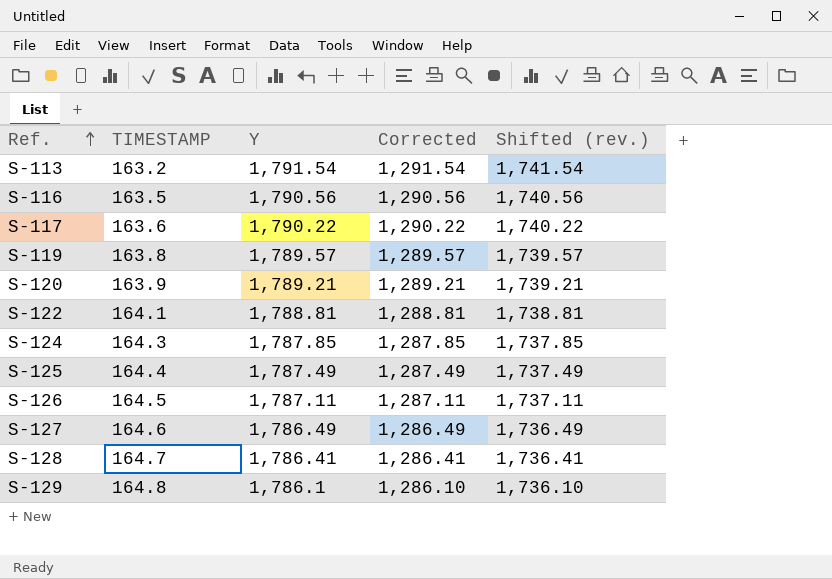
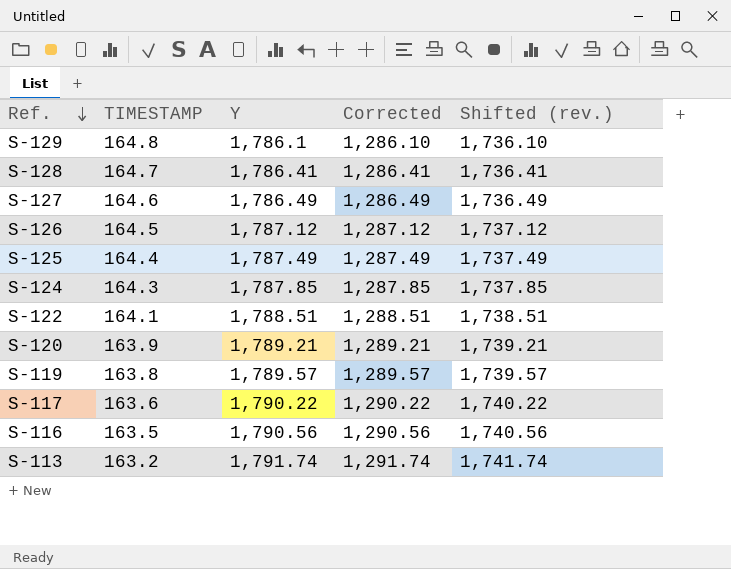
row order: Ref. ascending -> Ref. descending
S-126 | Y: 1,787.11 -> 1,787.12
S-126 | Corrected: 1,287.11 -> 1,287.12
S-126 | Shifted (rev.): 1,737.11 -> 1,737.12
S-122 | Y: 1,788.81 -> 1,788.51
S-122 | Corrected: 1,288.81 -> 1,288.51
S-122 | Shifted (rev.): 1,738.81 -> 1,738.51
S-113 | Y: 1,791.54 -> 1,791.74
S-113 | Corrected: 1,291.54 -> 1,291.74
S-113 | Shifted (rev.): 1,741.54 -> 1,741.74

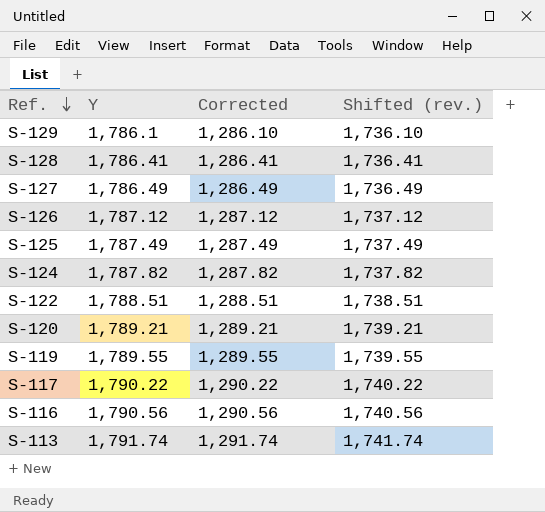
column TIMESTAMP | position: 2 -> none
S-124 | Y: 1,787.85 -> 1,787.82
S-124 | Corrected: 1,287.85 -> 1,287.82
S-124 | Shifted (rev.): 1,737.85 -> 1,737.82
S-119 | Y: 1,789.57 -> 1,789.55
S-119 | Corrected: 1,289.57 -> 1,289.55
S-119 | Shifted (rev.): 1,739.57 -> 1,739.55

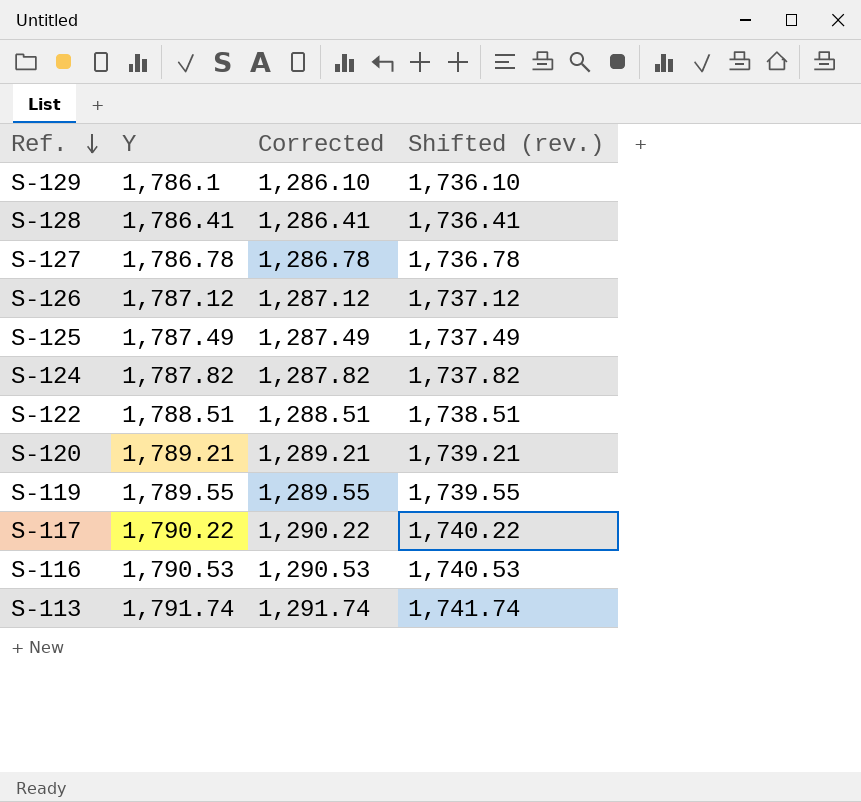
S-127 | Y: 1,786.49 -> 1,786.78
S-127 | Corrected: 1,286.49 -> 1,286.78
S-127 | Shifted (rev.): 1,736.49 -> 1,736.78
S-116 | Y: 1,790.56 -> 1,790.53
S-116 | Corrected: 1,290.56 -> 1,290.53
S-116 | Shifted (rev.): 1,740.56 -> 1,740.53

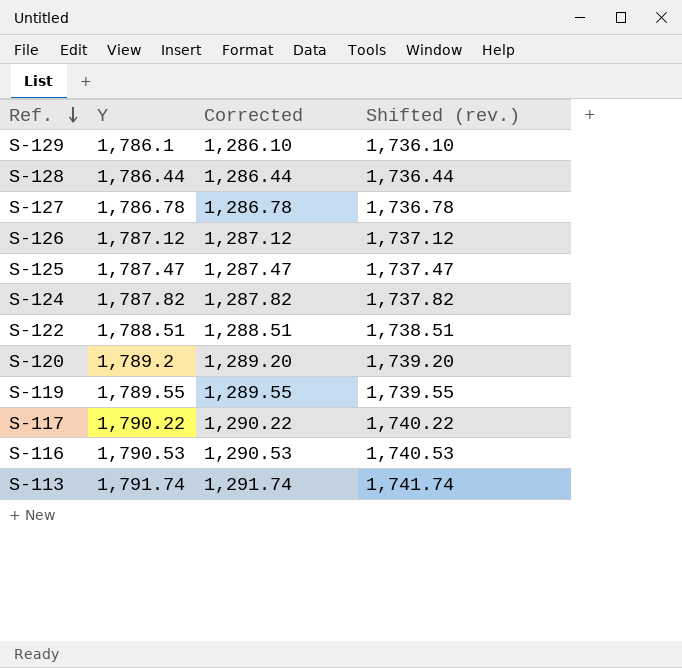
S-128 | Y: 1,786.41 -> 1,786.44
S-128 | Corrected: 1,286.41 -> 1,286.44
S-128 | Shifted (rev.): 1,736.41 -> 1,736.44
S-125 | Y: 1,787.49 -> 1,787.47
S-125 | Corrected: 1,287.49 -> 1,287.47
S-125 | Shifted (rev.): 1,737.49 -> 1,737.47
S-120 | Y: 1,789.21 -> 1,789.2
S-120 | Corrected: 1,289.21 -> 1,289.20
S-120 | Shifted (rev.): 1,739.21 -> 1,739.20

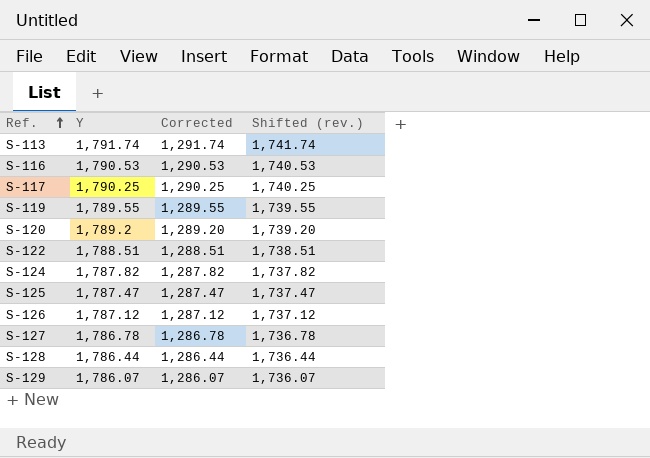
row order: Ref. descending -> Ref. ascending
S-117 | Y: 1,790.22 -> 1,790.25
S-117 | Corrected: 1,290.22 -> 1,290.25
S-117 | Shifted (rev.): 1,740.22 -> 1,740.25
S-129 | Y: 1,786.1 -> 1,786.07
S-129 | Corrected: 1,286.10 -> 1,286.07
S-129 | Shifted (rev.): 1,736.10 -> 1,736.07

